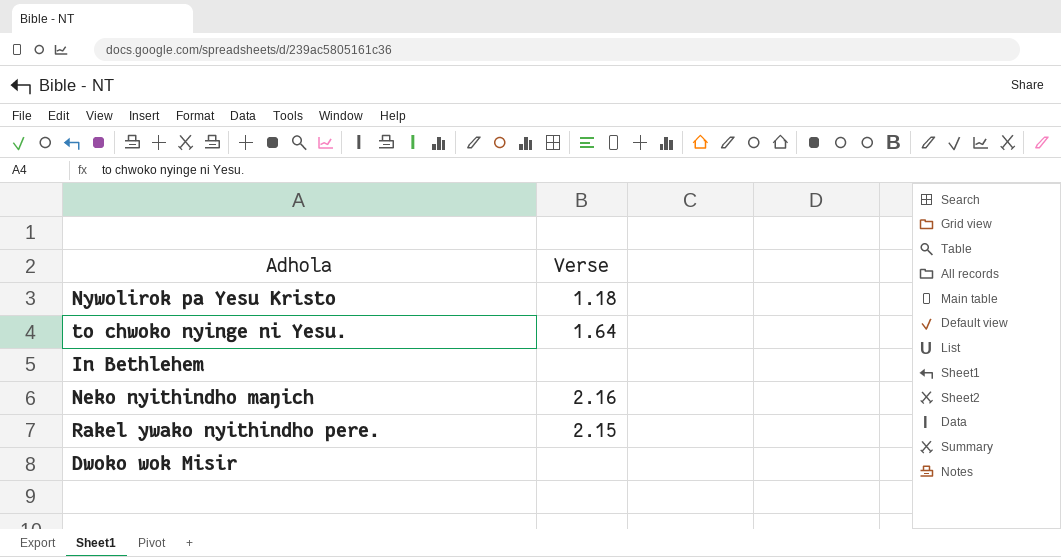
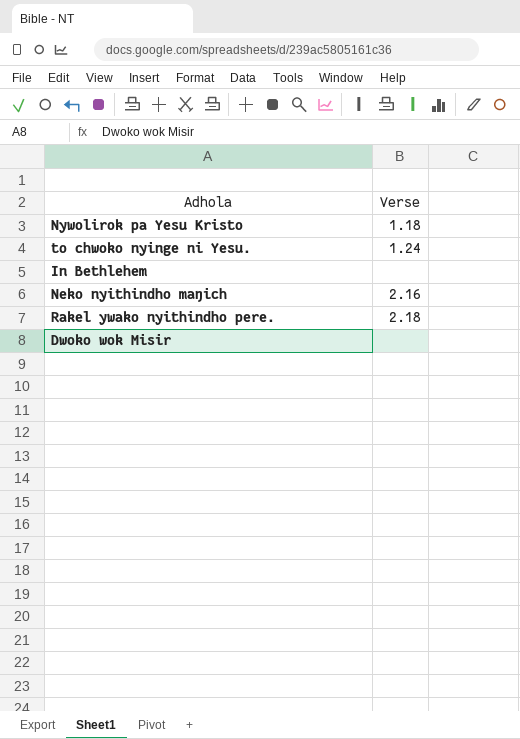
to chwoko nyinge ni Yesu. | Verse: 1.64 -> 1.24
Rakel ywako nyithindho pere. | Verse: 2.15 -> 2.18

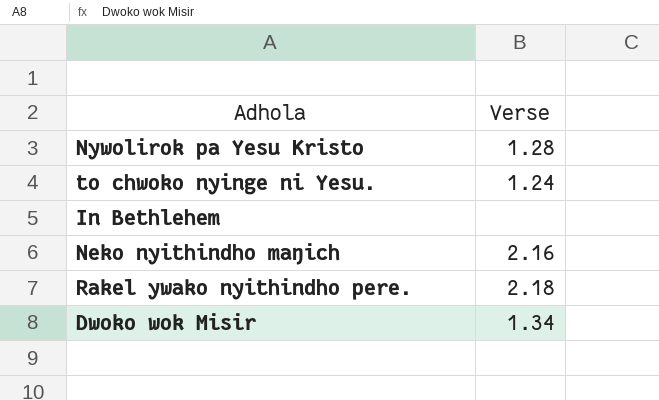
Nywolirok pa Yesu Kristo | Verse: 1.18 -> 1.28
Dwoko wok Misir | Verse: none -> 1.34

